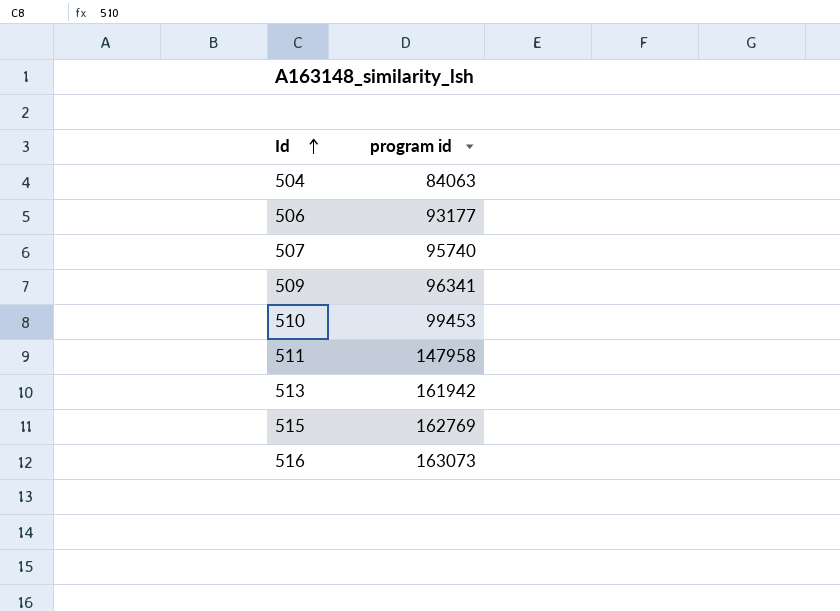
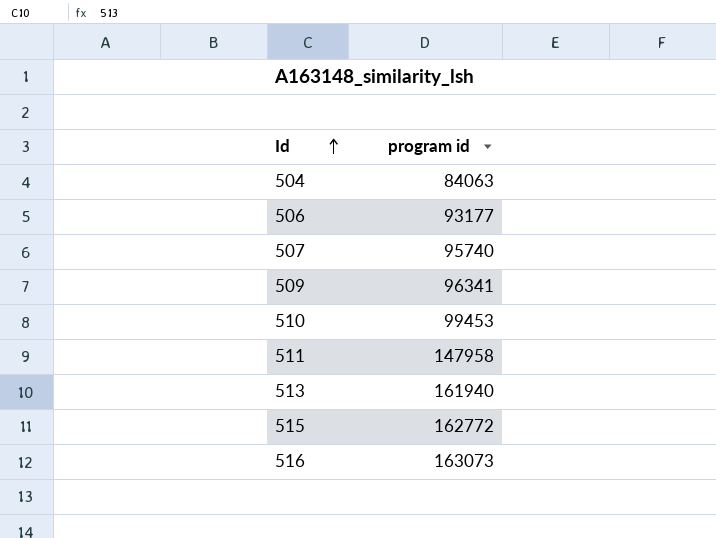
513 | program id: 161942 -> 161940
515 | program id: 162769 -> 162772

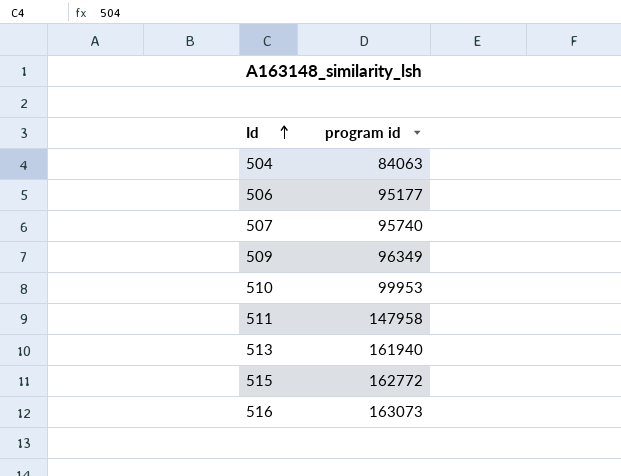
506 | program id: 93177 -> 95177
509 | program id: 96341 -> 96349
510 | program id: 99453 -> 99953

